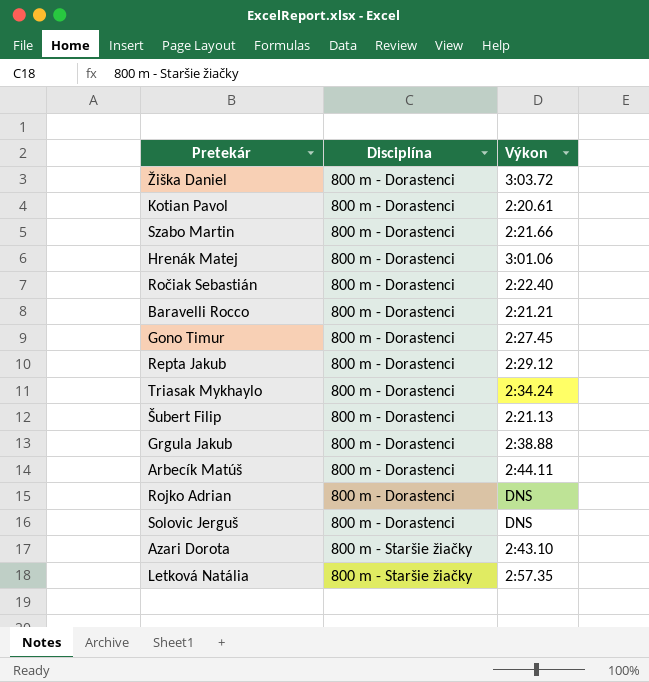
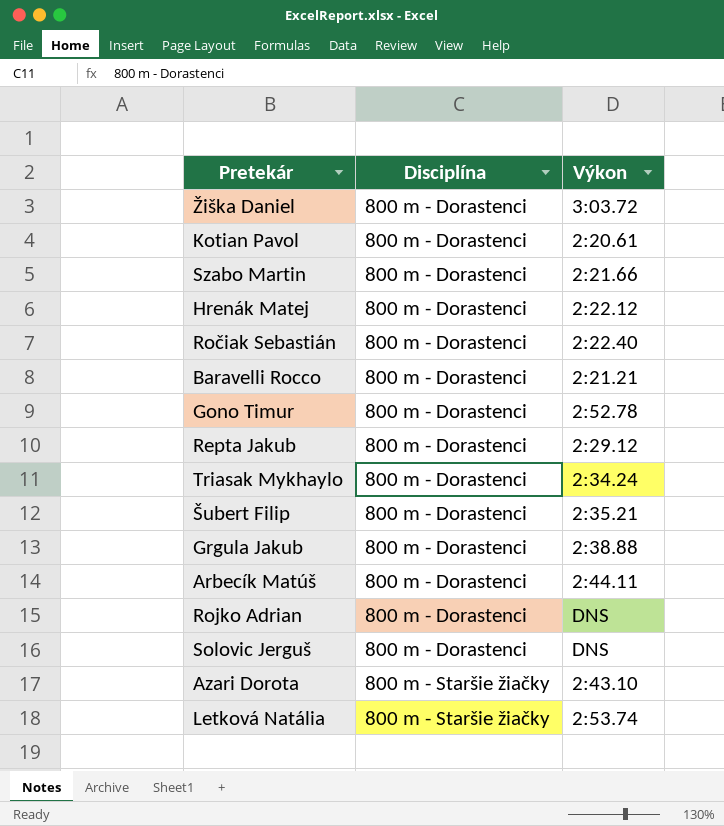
Hrenák Matej | Výkon: 3:01.06 -> 2:22.12
Gono Timur | Výkon: 2:27.45 -> 2:52.78
Šubert Filip | Výkon: 2:21.13 -> 2:35.21
Letková Natália | Výkon: 2:57.35 -> 2:53.74

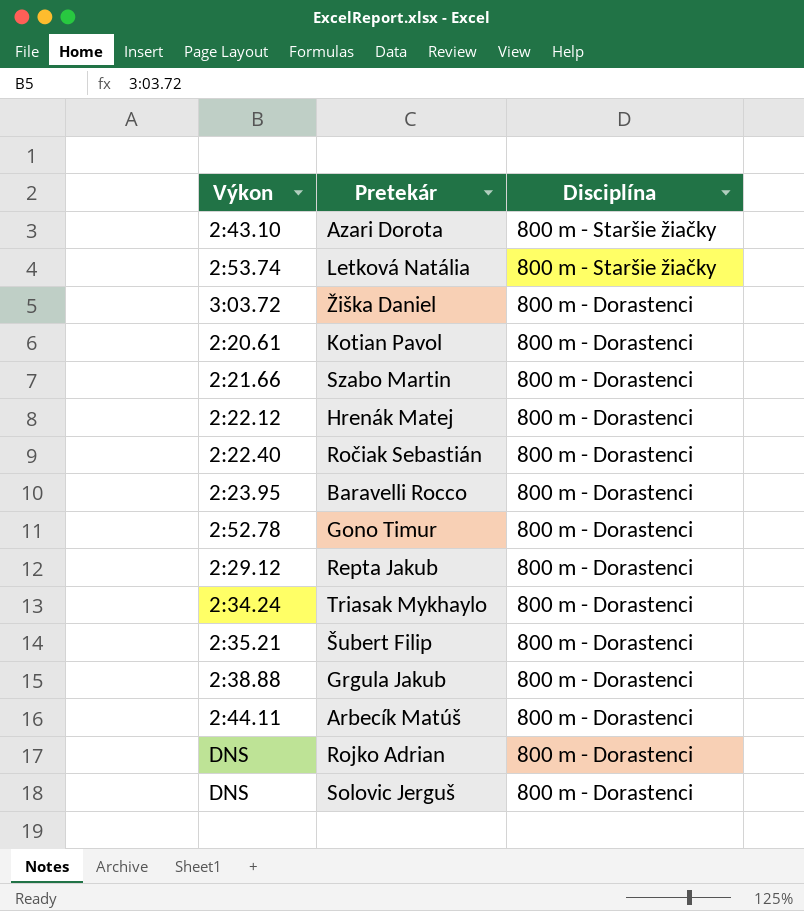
row order: Disciplína ascending -> Disciplína descending
column Výkon | position: 3 -> 1
Baravelli Rocco | Výkon: 2:21.21 -> 2:23.95

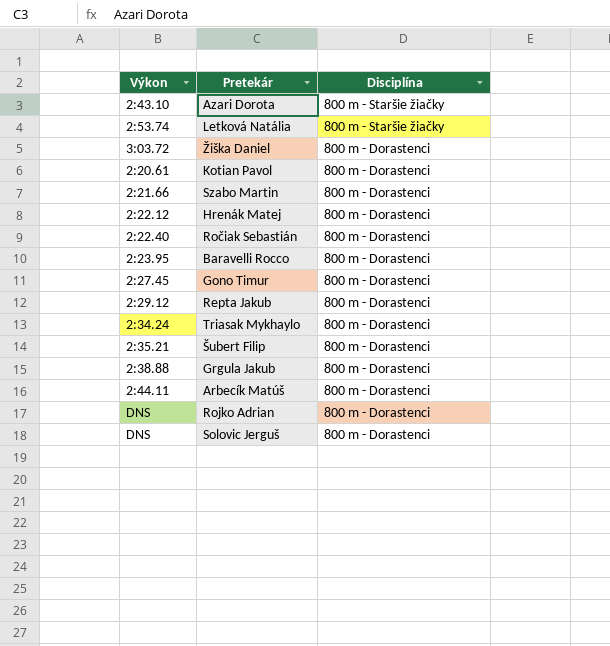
Gono Timur | Výkon: 2:52.78 -> 2:27.45

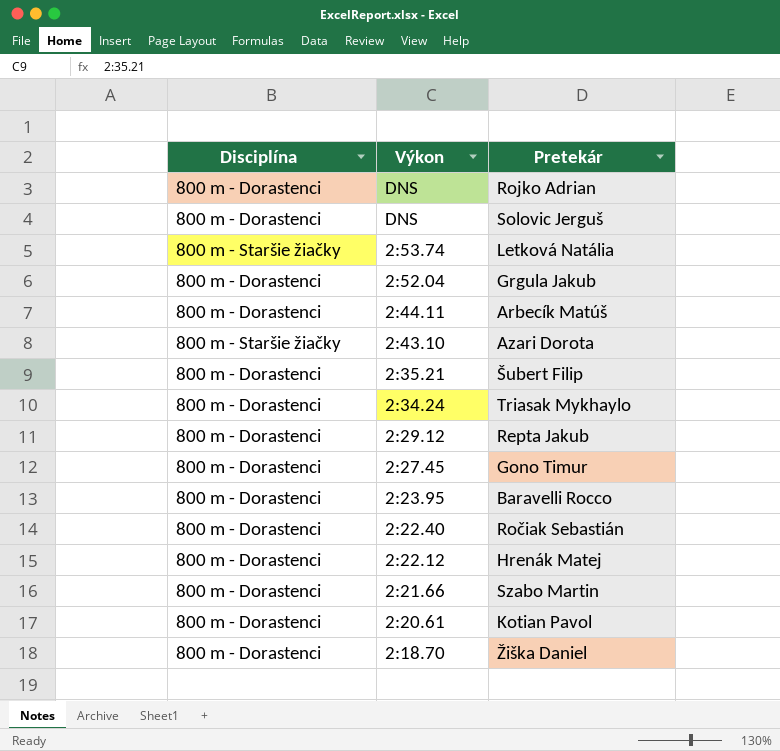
row order: Disciplína descending -> Výkon descending
column Disciplína | position: 3 -> 1
Grgula Jakub | Výkon: 2:38.88 -> 2:52.04
Žiška Daniel | Výkon: 3:03.72 -> 2:18.70

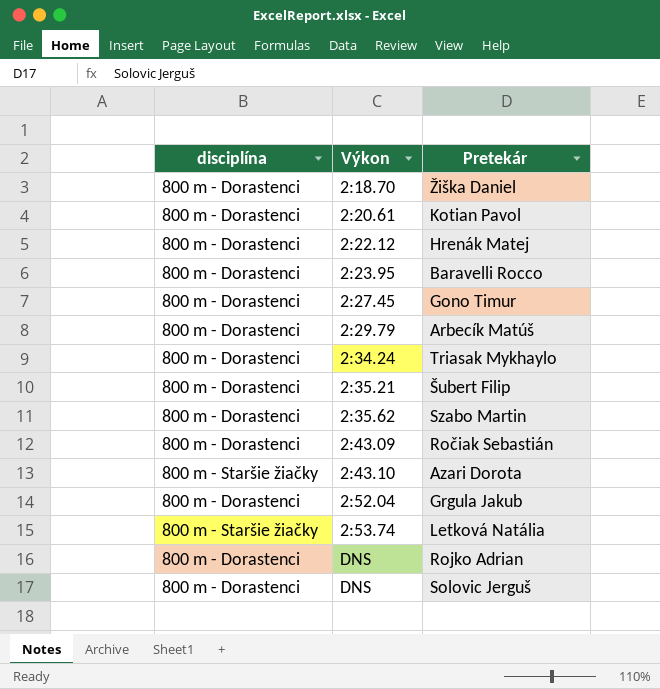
row order: Výkon descending -> Výkon ascending
column name: Disciplína -> disciplína
row Repta Jakub: 800 m - Dorastenci | 2:29.12 -> none
Arbecík Matúš | Výkon: 2:44.11 -> 2:29.79
Szabo Martin | Výkon: 2:21.66 -> 2:35.62
Ročiak Sebastián | Výkon: 2:22.40 -> 2:43.09

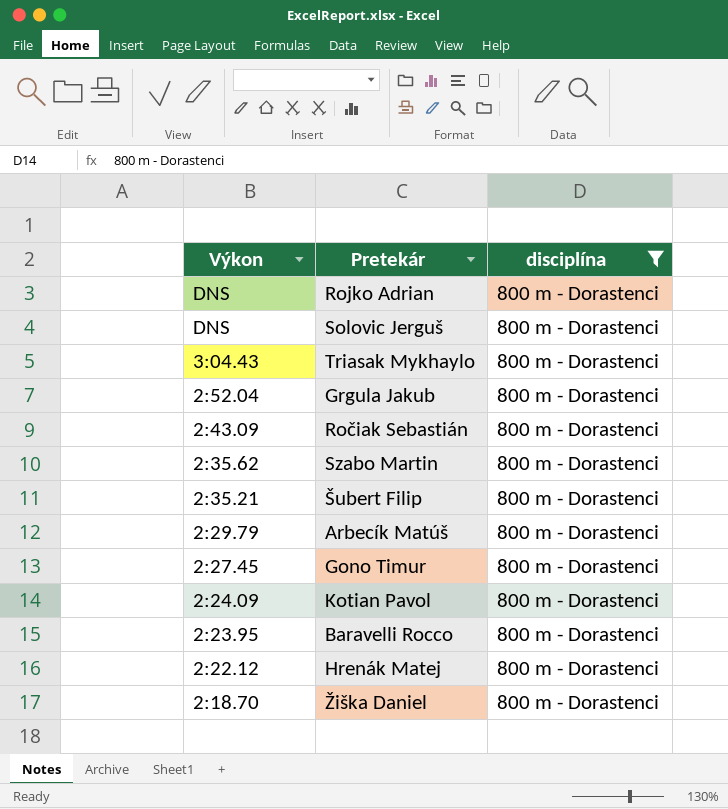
filter: none -> disciplína = 800 m - Dorastenci
row order: Výkon ascending -> Výkon descending
column disciplína | position: 1 -> 3
Triasak Mykhaylo | Výkon: 2:34.24 -> 3:04.43
Kotian Pavol | Výkon: 2:20.61 -> 2:24.09

